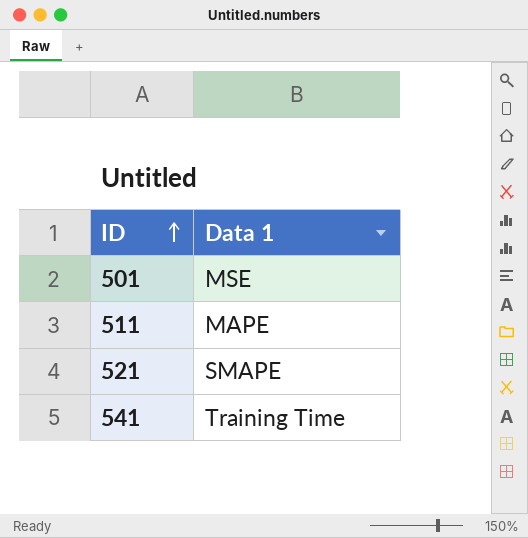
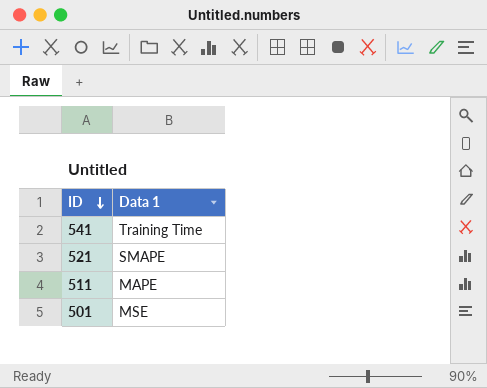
row order: ID ascending -> ID descending

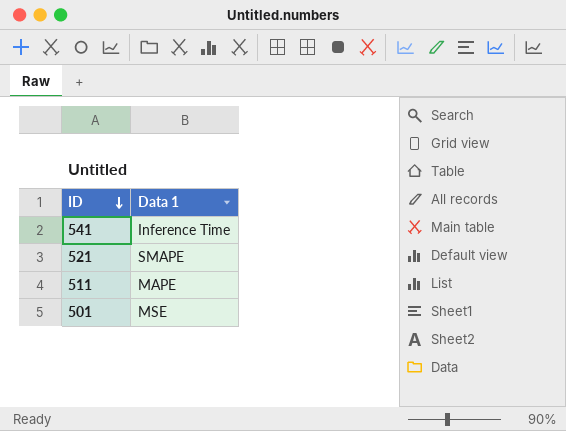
541 | Data 1: Training Time -> Inference Time

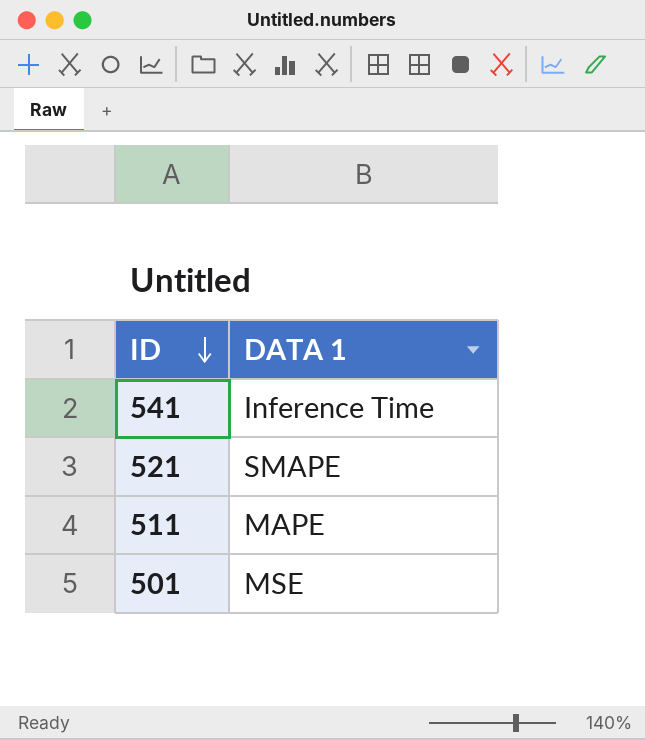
column name: Data 1 -> DATA 1

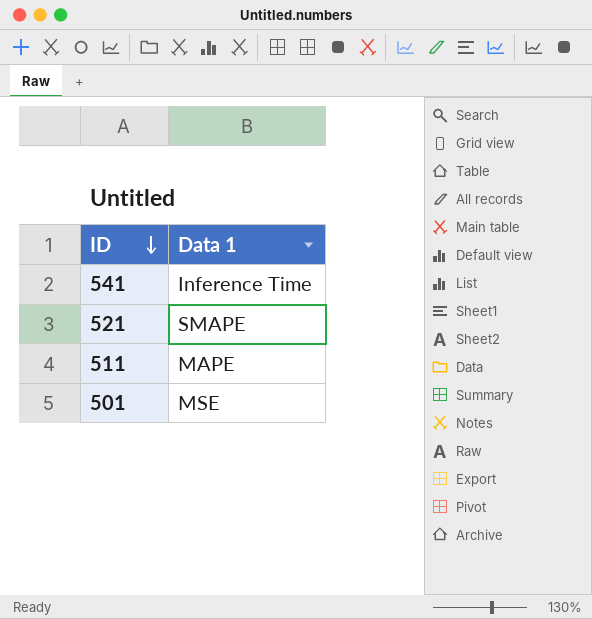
column name: DATA 1 -> Data 1

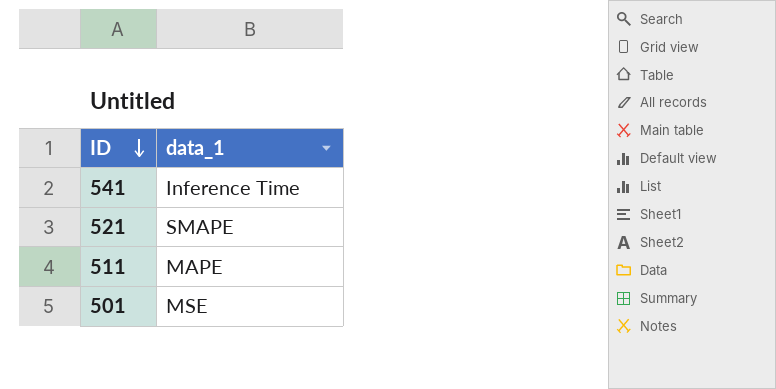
column name: Data 1 -> data_1

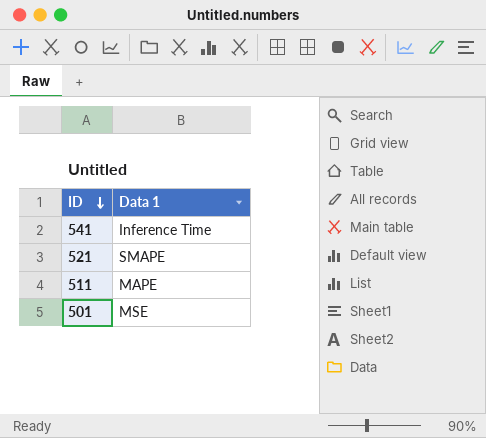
column name: data_1 -> Data 1

